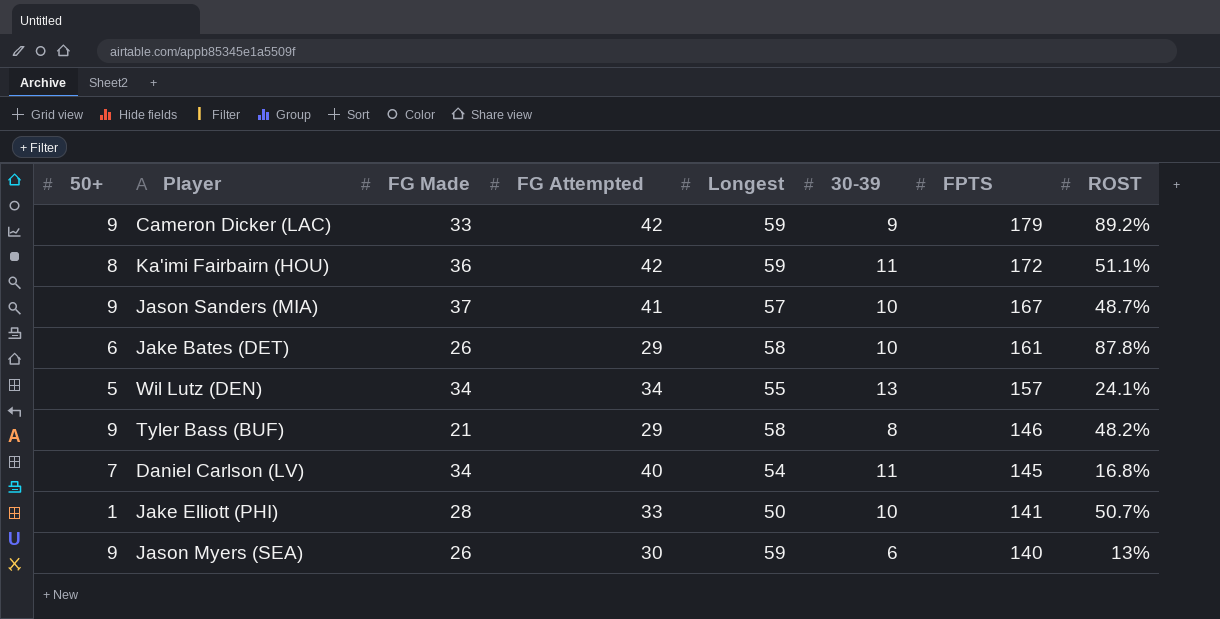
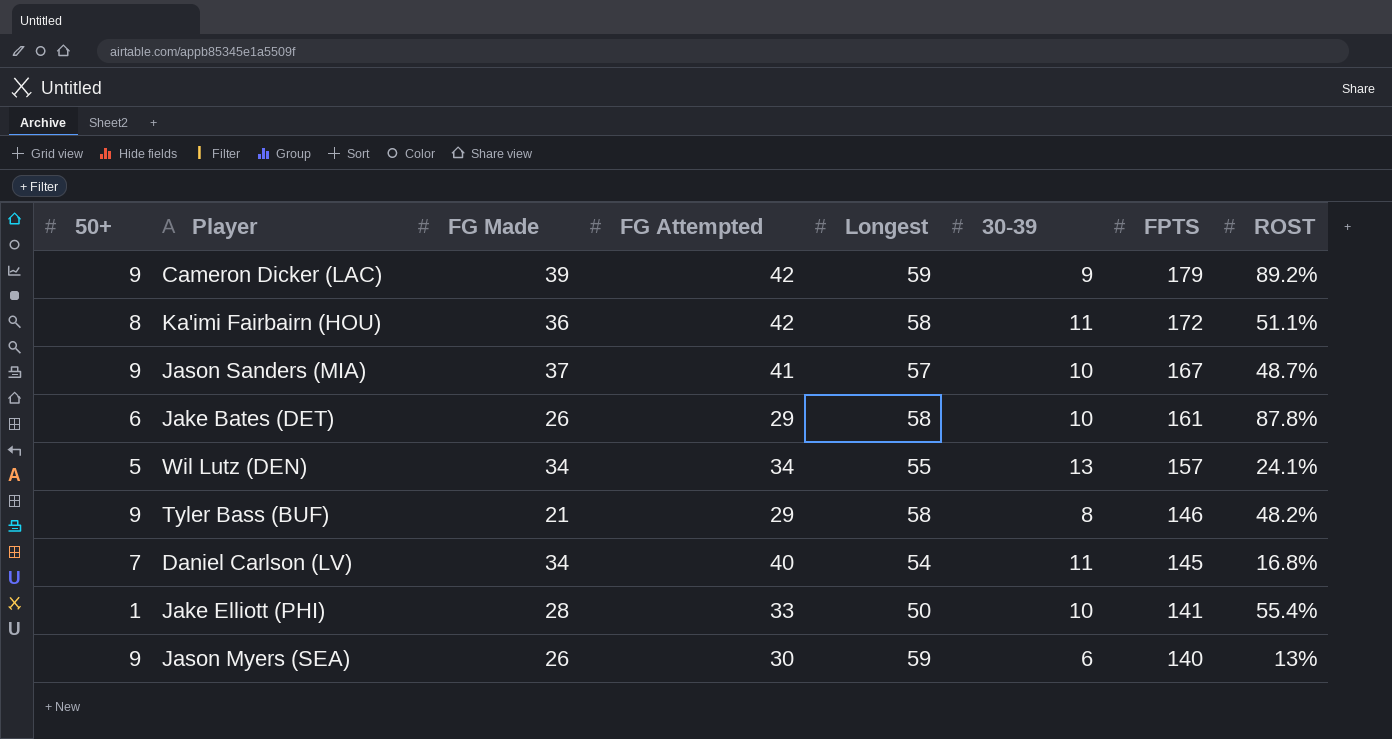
Cameron Dicker (LAC) | FG Made: 33 -> 39
Ka'imi Fairbairn (HOU) | Longest: 59 -> 58
Jake Elliott (PHI) | ROST: 50.7% -> 55.4%

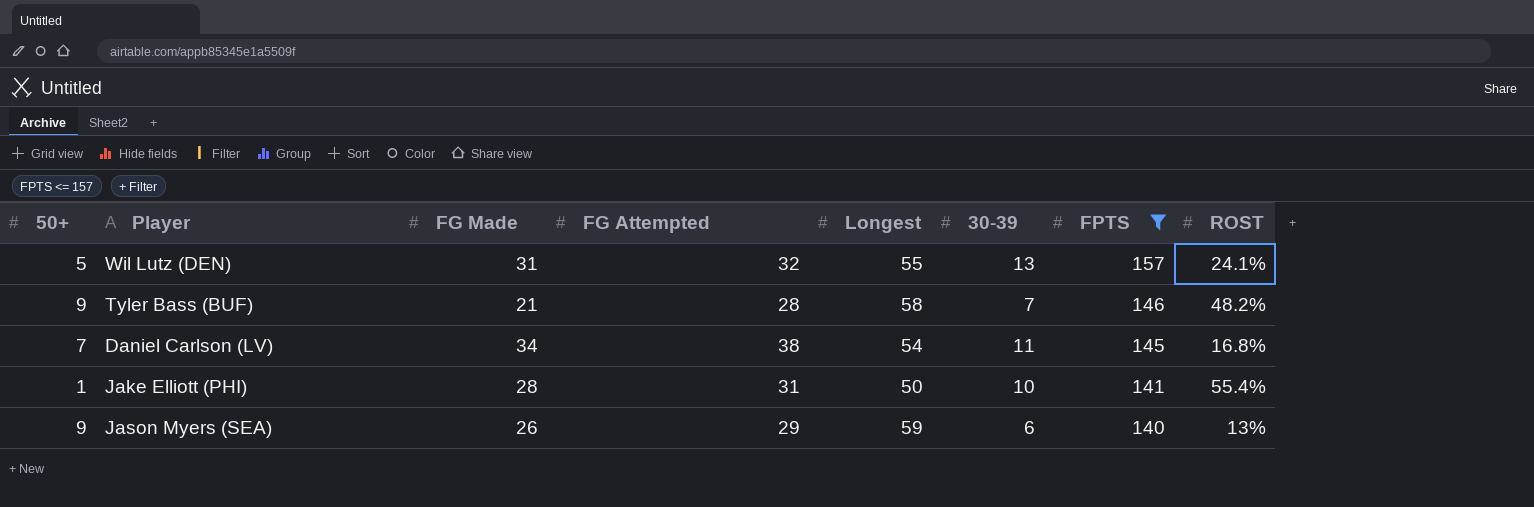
filter: none -> FPTS <= 157
Wil Lutz (DEN) | FG Made: 34 -> 31
Wil Lutz (DEN) | FG Attempted: 34 -> 32
Tyler Bass (BUF) | FG Attempted: 29 -> 28
Tyler Bass (BUF) | 30-39: 8 -> 7
Daniel Carlson (LV) | FG Attempted: 40 -> 38
Jake Elliott (PHI) | FG Attempted: 33 -> 31
Jason Myers (SEA) | FG Attempted: 30 -> 29

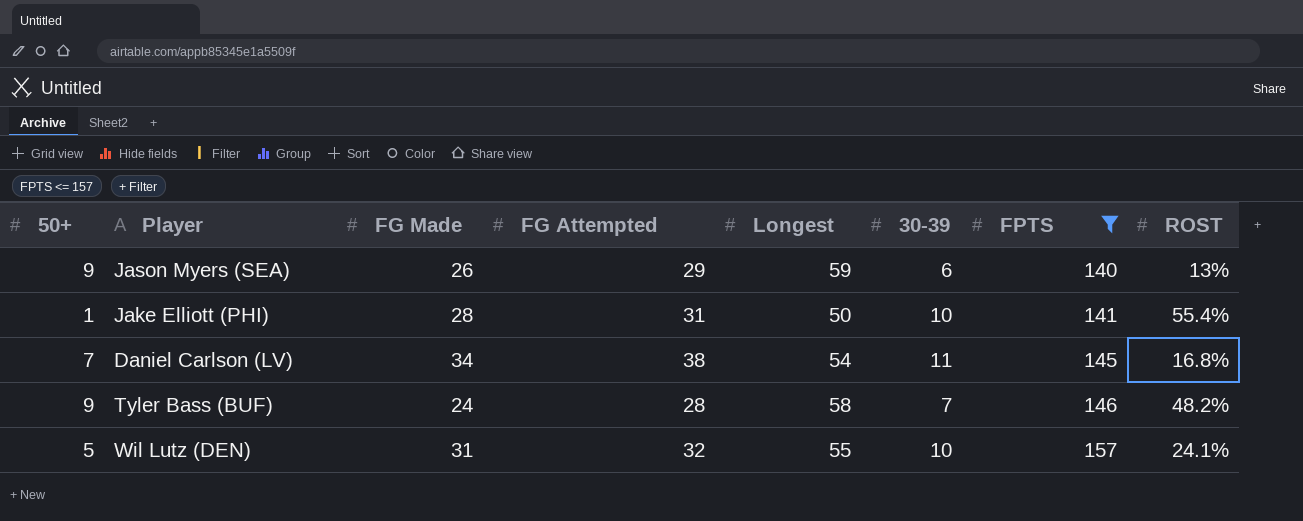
row order: FPTS descending -> FPTS ascending
Tyler Bass (BUF) | FG Made: 21 -> 24
Wil Lutz (DEN) | 30-39: 13 -> 10

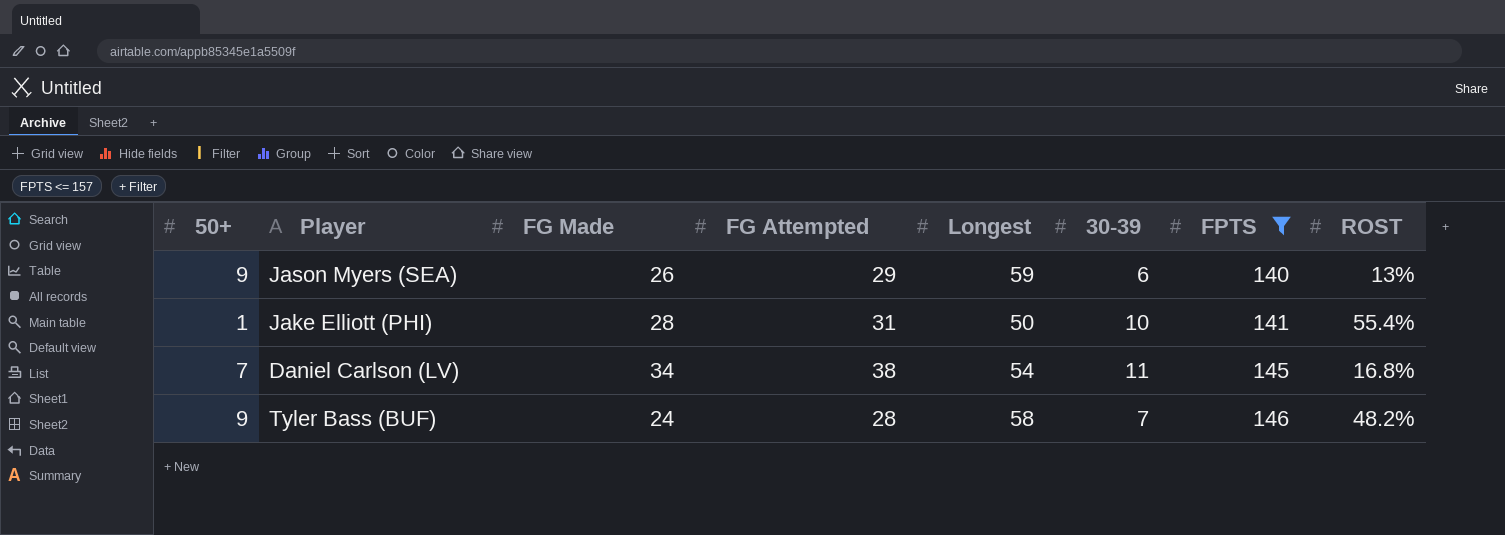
row Wil Lutz (DEN): 5 | 31 | 32 | 55 | 10 | 157 | 24.1% -> none

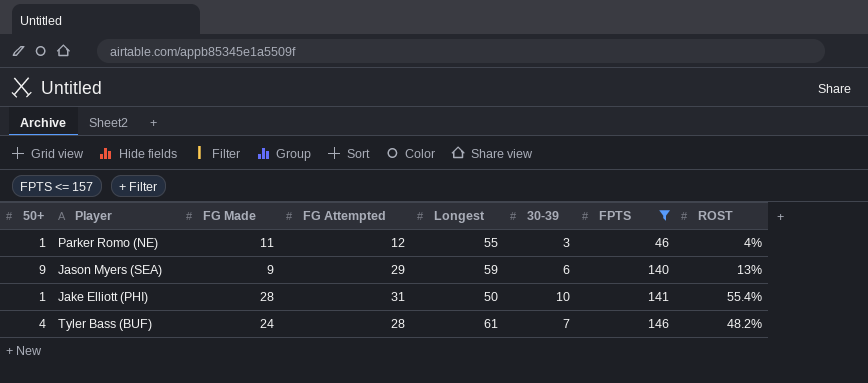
row Daniel Carlson (LV): 7 | 34 | 38 | 54 | 11 | 145 | 16.8% -> none
row Parker Romo (NE): none -> 1 | 11 | 12 | 55 | 3 | 46 | 4%
Jason Myers (SEA) | FG Made: 26 -> 9
Tyler Bass (BUF) | 50+: 9 -> 4
Tyler Bass (BUF) | Longest: 58 -> 61

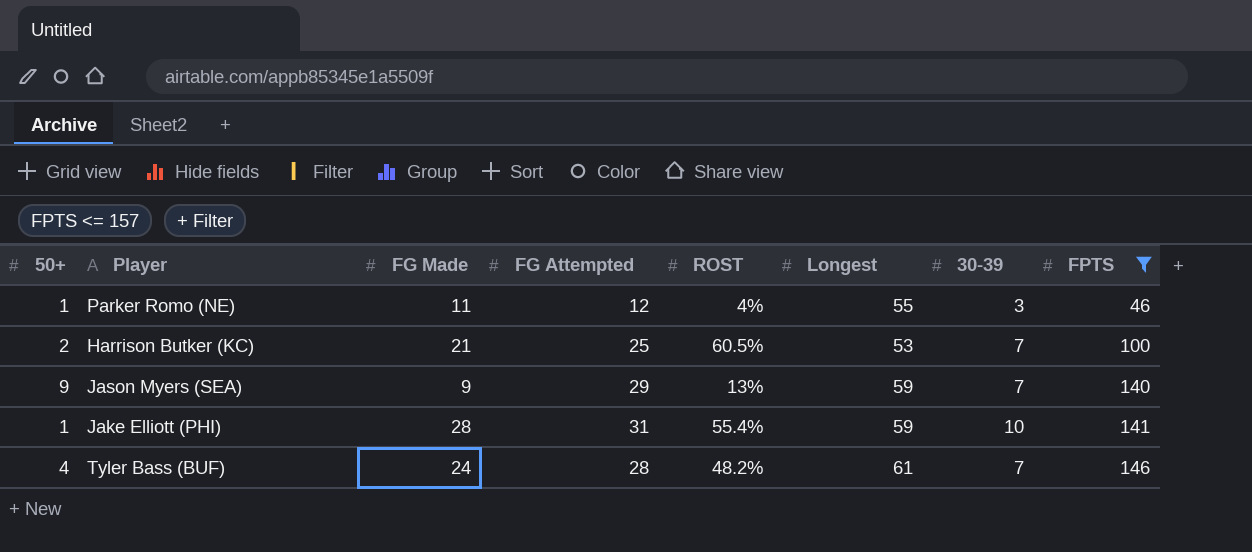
column ROST | position: 8 -> 5
row Harrison Butker (KC): none -> 2 | 21 | 25 | 60.5% | 53 | 7 | 100
Jason Myers (SEA) | 30-39: 6 -> 7
Jake Elliott (PHI) | Longest: 50 -> 59

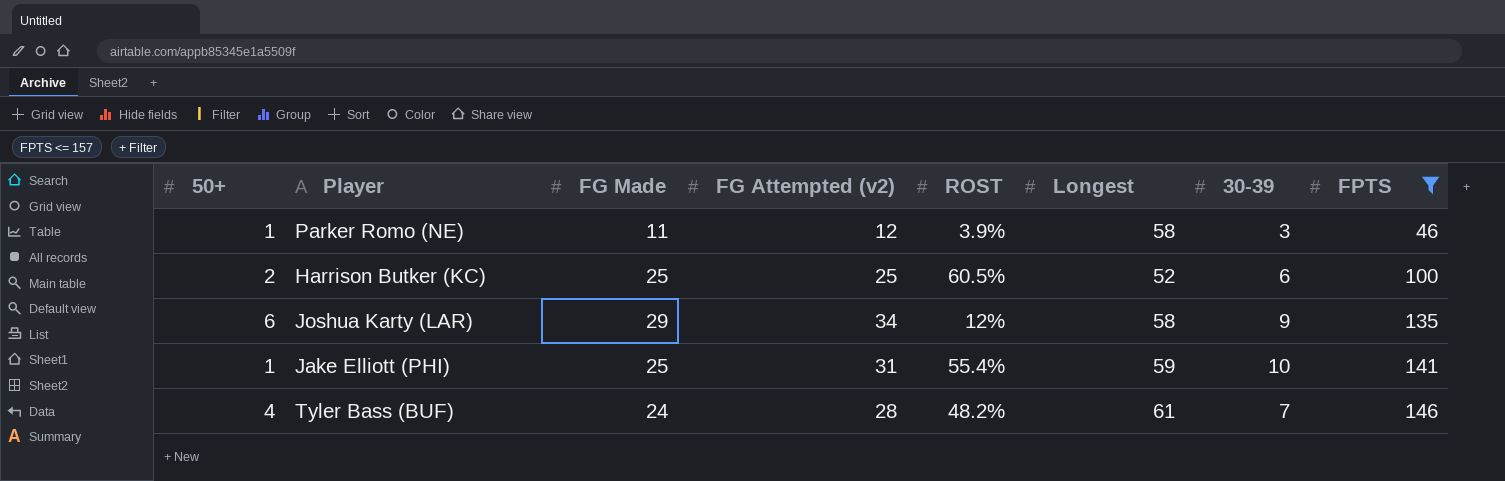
column name: FG Attempted -> FG Attempted (v2)
row Jason Myers (SEA): 9 | 9 | 29 | 13% | 59 | 7 | 140 -> none
Parker Romo (NE) | ROST: 4% -> 3.9%
Parker Romo (NE) | Longest: 55 -> 58
Harrison Butker (KC) | FG Made: 21 -> 25
Harrison Butker (KC) | Longest: 53 -> 52
Harrison Butker (KC) | 30-39: 7 -> 6
row Joshua Karty (LAR): none -> 6 | 29 | 34 | 12% | 58 | 9 | 135
Jake Elliott (PHI) | FG Made: 28 -> 25

